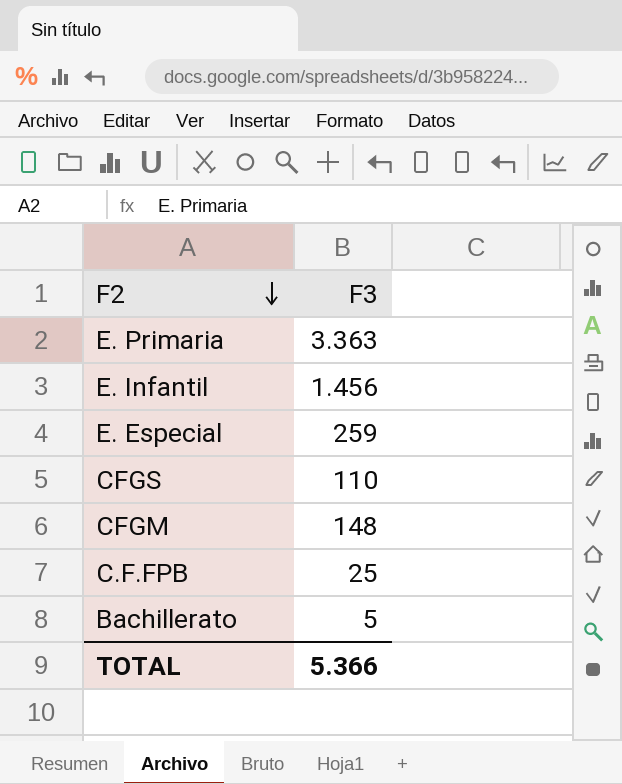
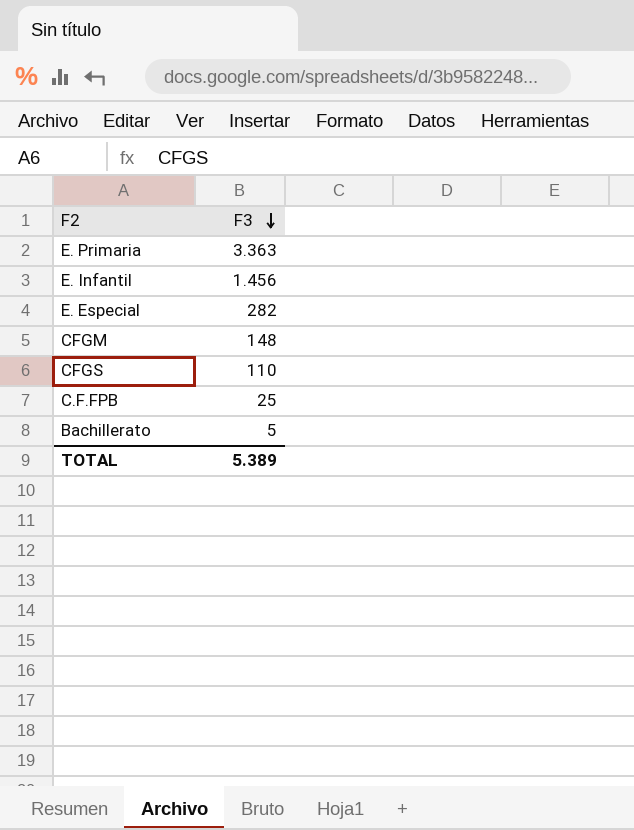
row order: F2 descending -> F3 descending
E. Especial | F3: 259 -> 282
TOTAL | F3: 5.366 -> 5.389

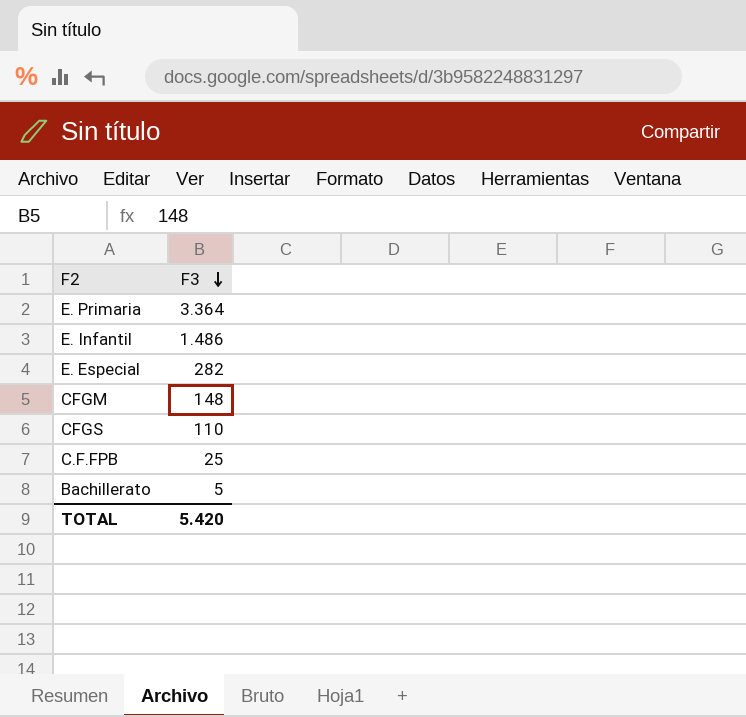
E. Primaria | F3: 3.363 -> 3.364
E. Infantil | F3: 1.456 -> 1.486
TOTAL | F3: 5.389 -> 5.420

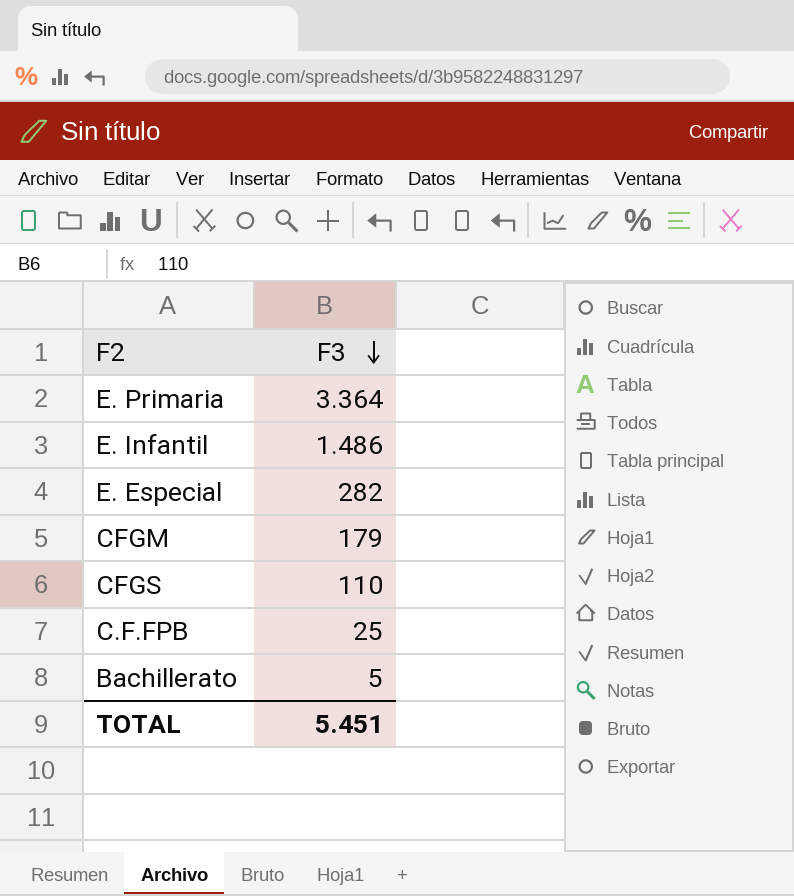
CFGM | F3: 148 -> 179
TOTAL | F3: 5.420 -> 5.451

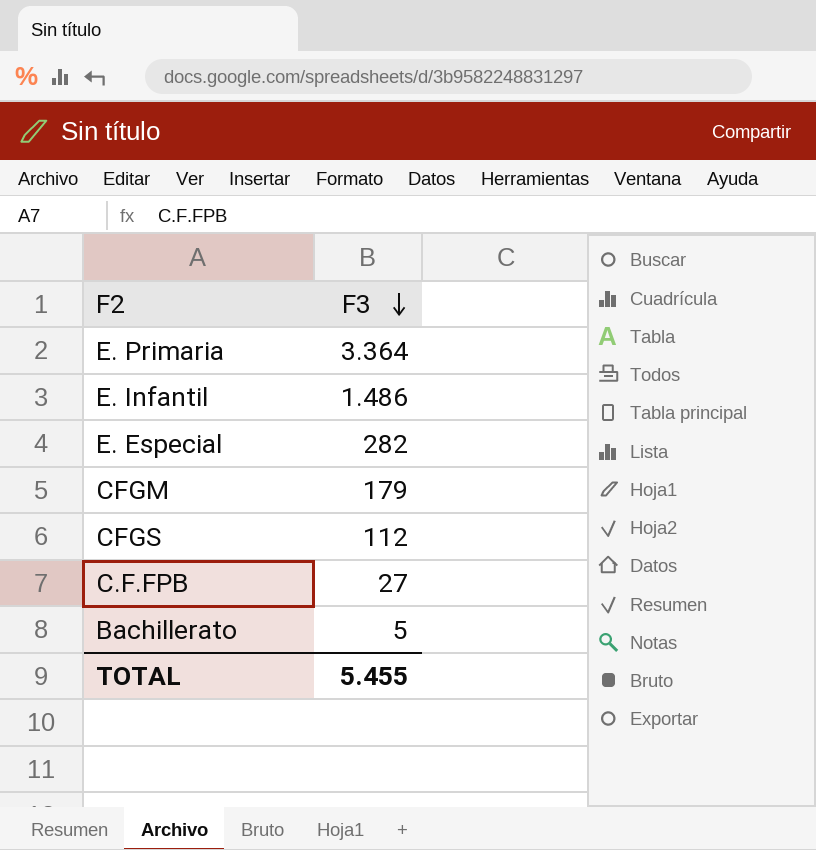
CFGS | F3: 110 -> 112
C.F.FPB | F3: 25 -> 27
TOTAL | F3: 5.451 -> 5.455

